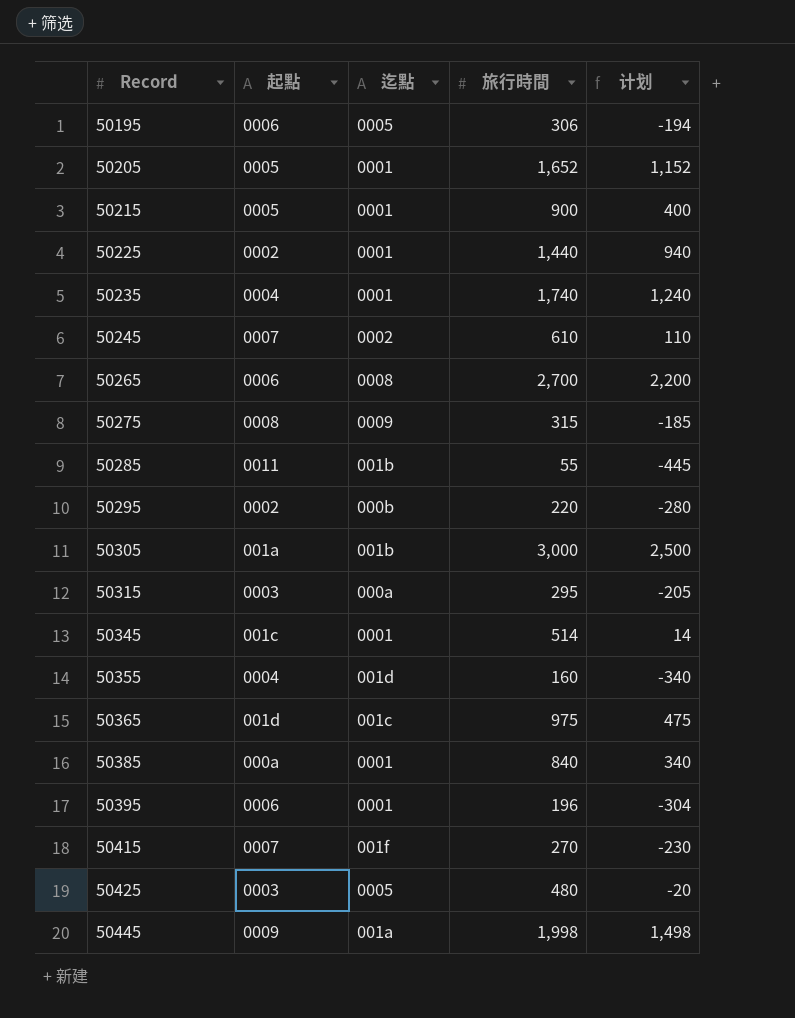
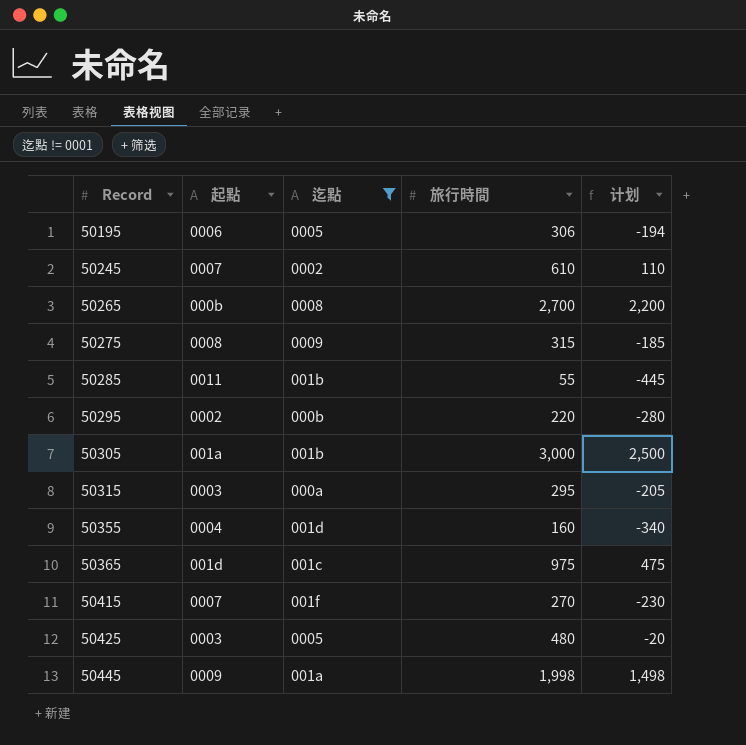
filter: none -> 迄點 != 0001
50265 | 起點: 0006 -> 000b

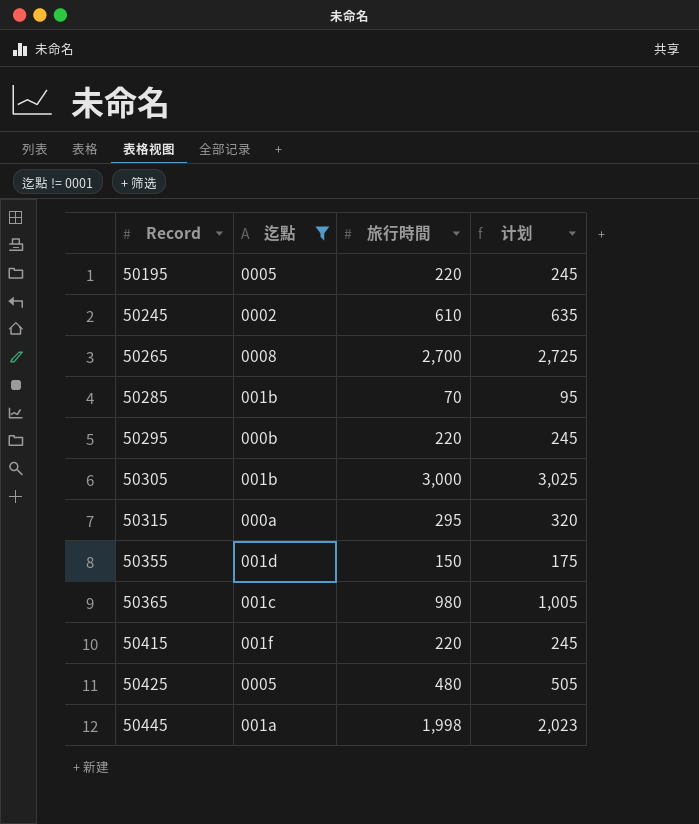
column 起點 | position: 2 -> none
column 计划 | formula: [旅行時間] - 500 -> [旅行時間] + 25
row 50275: 0008 | 0009 | 315 | -185 -> none
50195 | 旅行時間: 306 -> 220
50285 | 旅行時間: 55 -> 70
50355 | 旅行時間: 160 -> 150
50365 | 旅行時間: 975 -> 980
50415 | 旅行時間: 270 -> 220

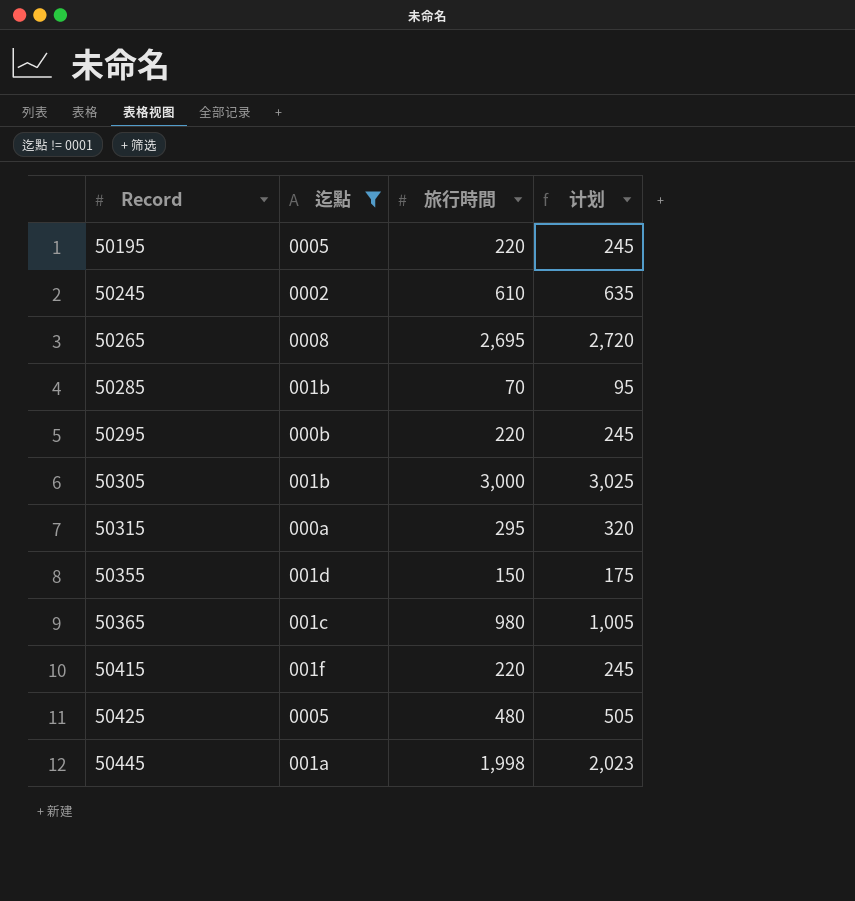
50265 | 旅行時間: 2,700 -> 2,695
50265 | 计划: 2,725 -> 2,720

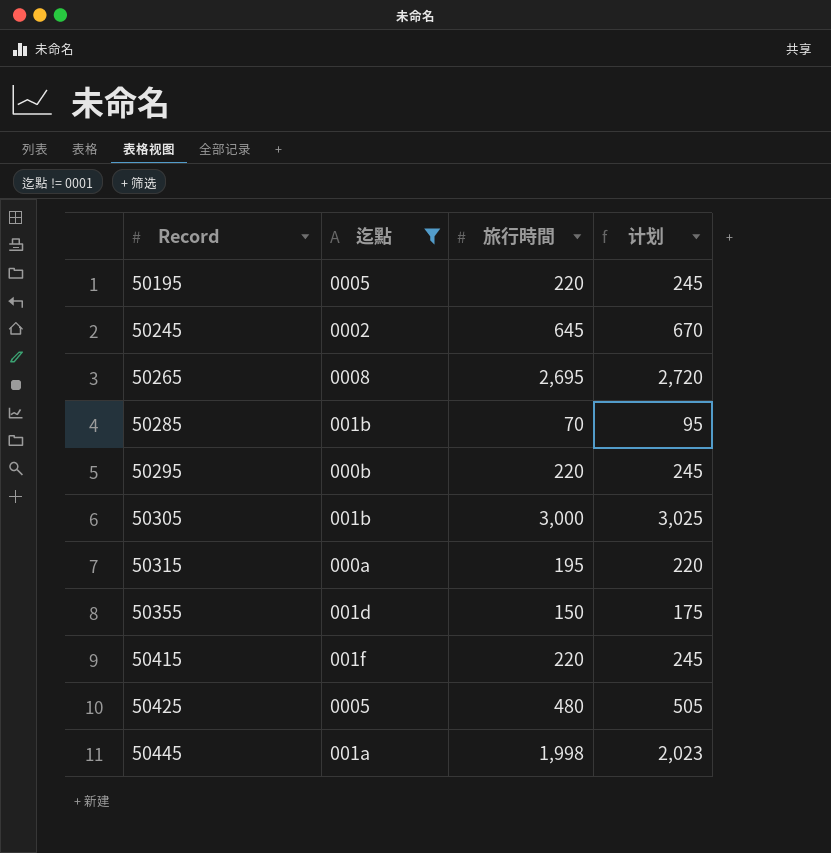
row 50365: 001c | 980 | 1,005 -> none
50245 | 旅行時間: 610 -> 645
50245 | 计划: 635 -> 670
50315 | 旅行時間: 295 -> 195
50315 | 计划: 320 -> 220

